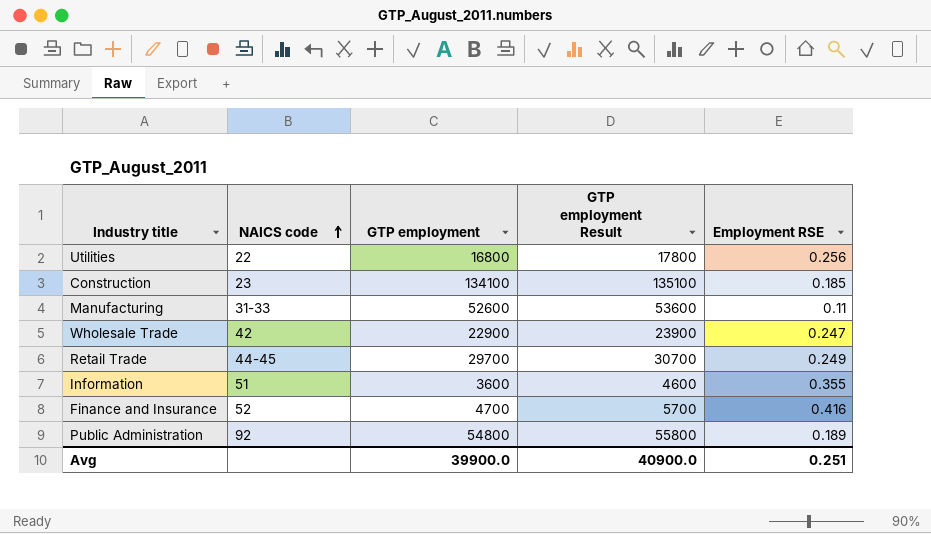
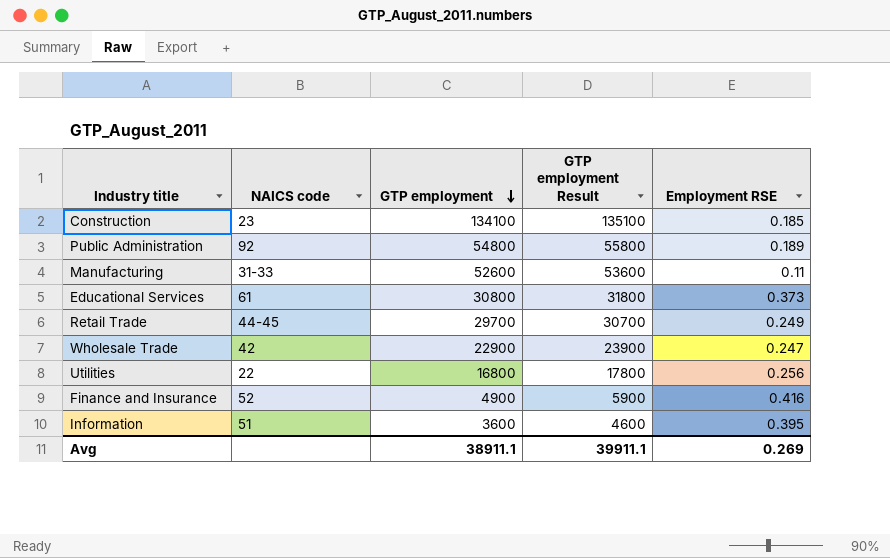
row order: NAICS code ascending -> GTP employment descending
row Educational Services: none -> 61 | 30800 | 31800 | 0.373
Finance and Insurance | GTP employment: 4700 -> 4900
Finance and Insurance | GTP employment Result: 5700 -> 5900
Information | Employment RSE: 0.355 -> 0.395
Avg | GTP employment: 39900.0 -> 38911.1
Avg | GTP employment Result: 40900.0 -> 39911.1
Avg | Employment RSE: 0.251 -> 0.269

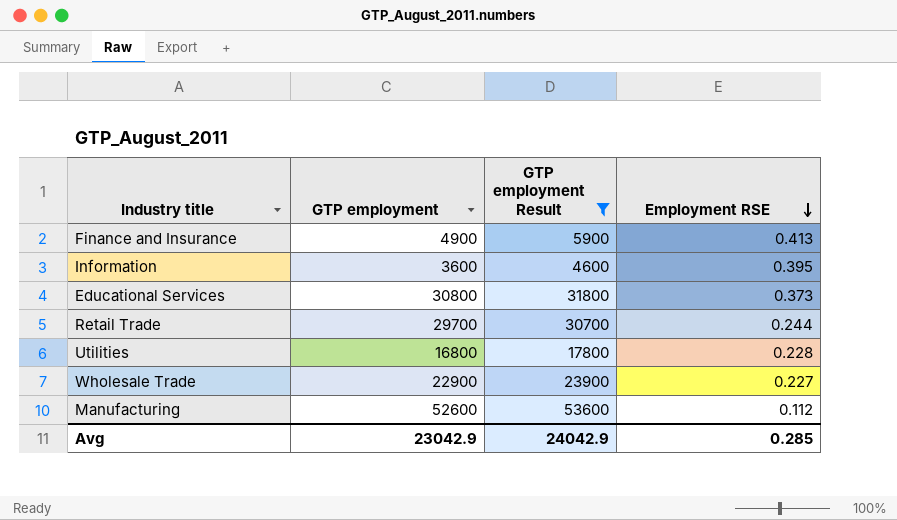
filter: none -> GTP employment Result <= 53600
row order: GTP employment descending -> Employment RSE descending
column NAICS code | position: 2 -> none
Finance and Insurance | Employment RSE: 0.416 -> 0.413
Retail Trade | Employment RSE: 0.249 -> 0.244
Utilities | Employment RSE: 0.256 -> 0.228
Wholesale Trade | Employment RSE: 0.247 -> 0.227
Manufacturing | Employment RSE: 0.11 -> 0.112
Avg | GTP employment: 38911.1 -> 23042.9
Avg | GTP employment Result: 39911.1 -> 24042.9
Avg | Employment RSE: 0.269 -> 0.285

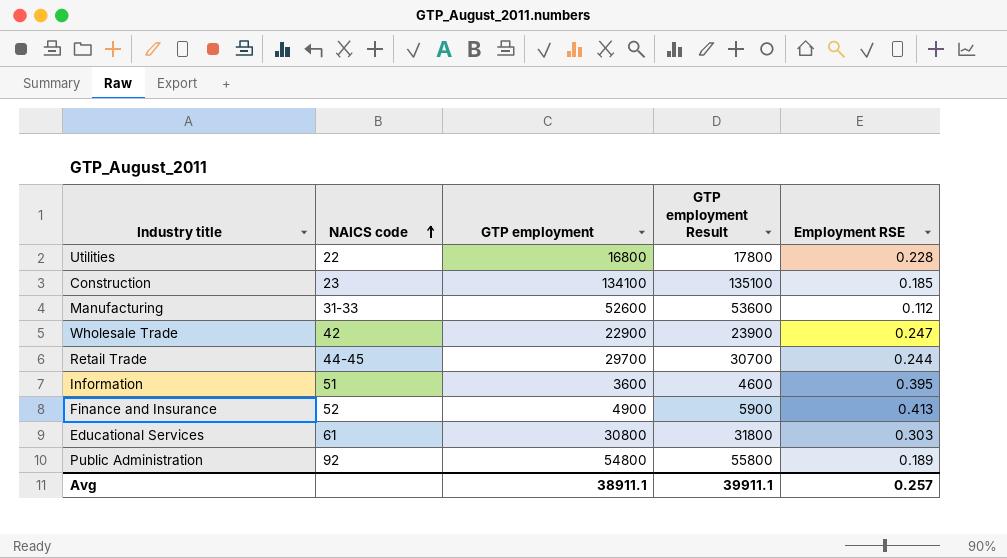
filter: GTP employment Result <= 53600 -> none
row order: Employment RSE descending -> NAICS code ascending
column NAICS code | position: none -> 2
Wholesale Trade | Employment RSE: 0.227 -> 0.247
Educational Services | Employment RSE: 0.373 -> 0.303
Avg | GTP employment: 23042.9 -> 38911.1
Avg | GTP employment Result: 24042.9 -> 39911.1
Avg | Employment RSE: 0.285 -> 0.257

